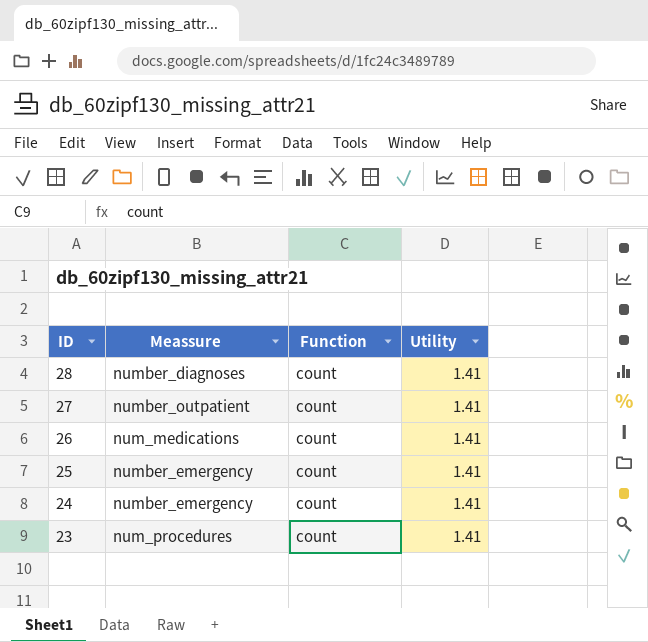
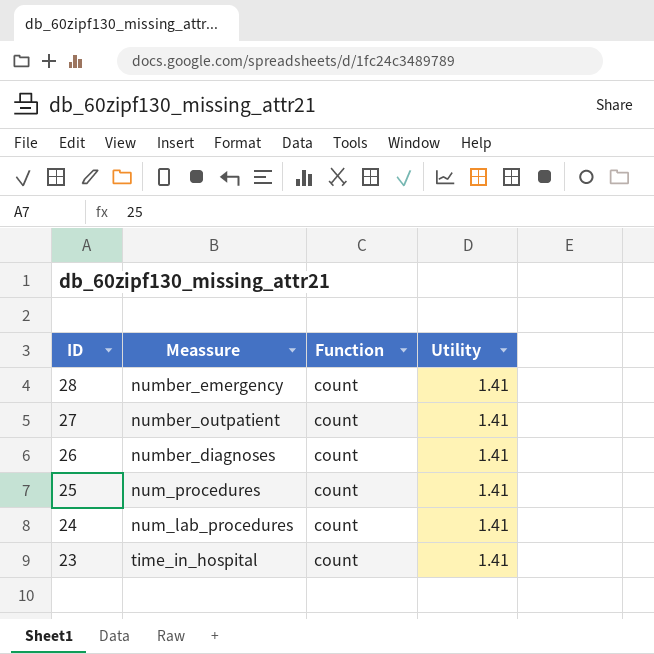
28 | Meassure: number_diagnoses -> number_emergency
26 | Meassure: num_medications -> number_diagnoses
25 | Meassure: number_emergency -> num_procedures
24 | Meassure: number_emergency -> num_lab_procedures
23 | Meassure: num_procedures -> time_in_hospital

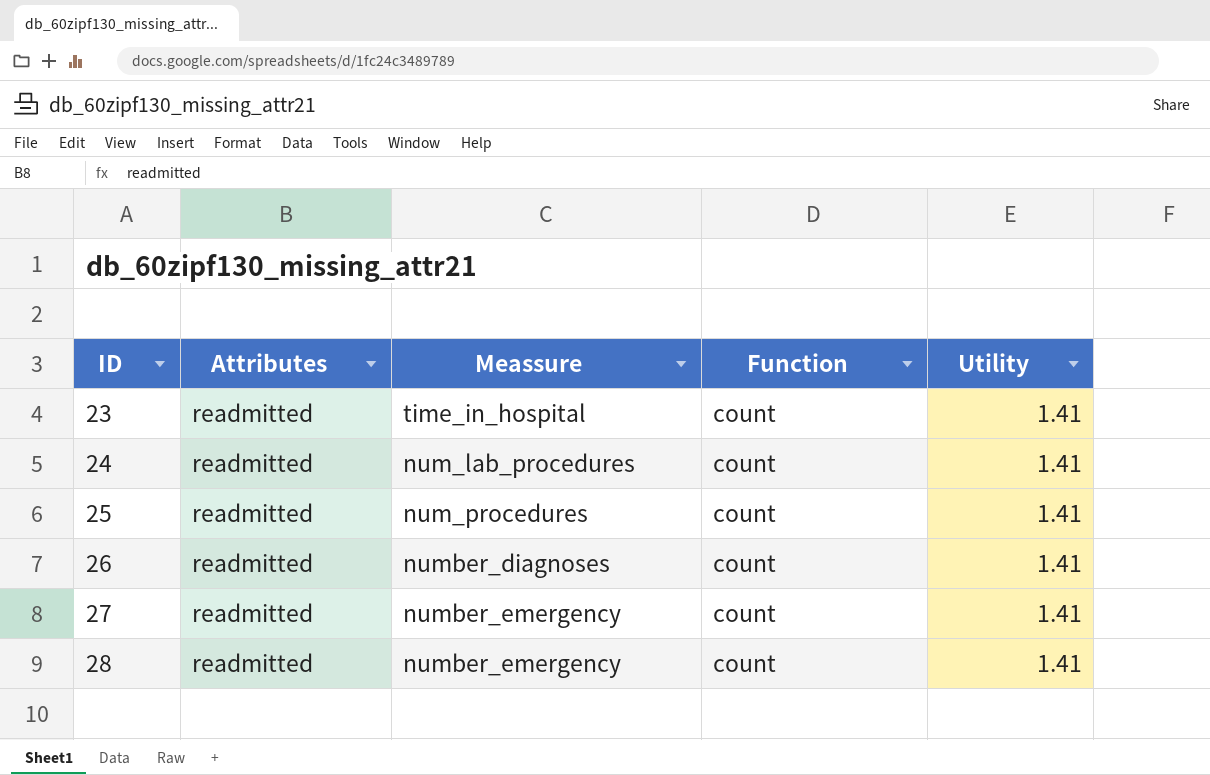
row order: ID descending -> ID ascending
column Attributes | position: none -> 2
27 | Meassure: number_outpatient -> number_emergency

